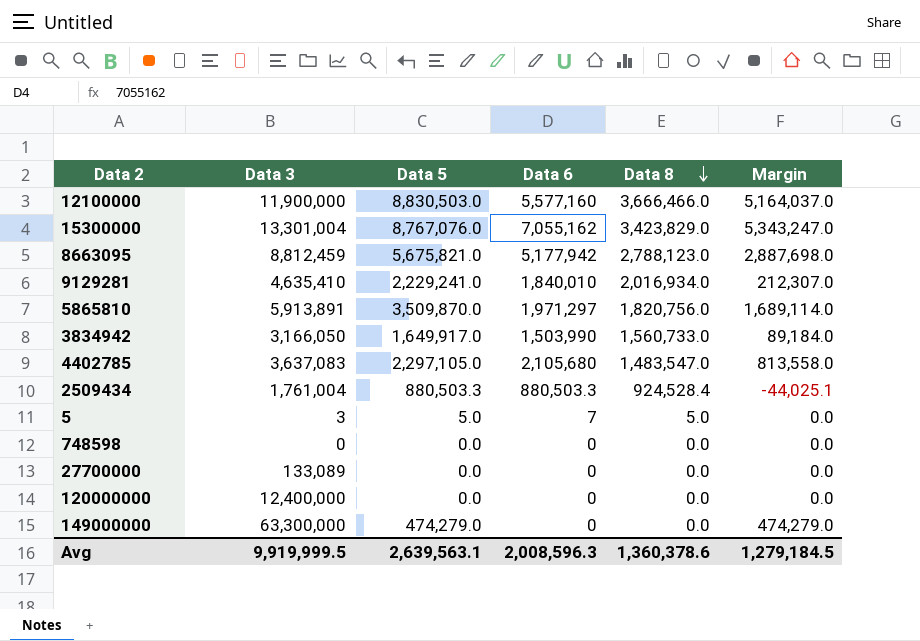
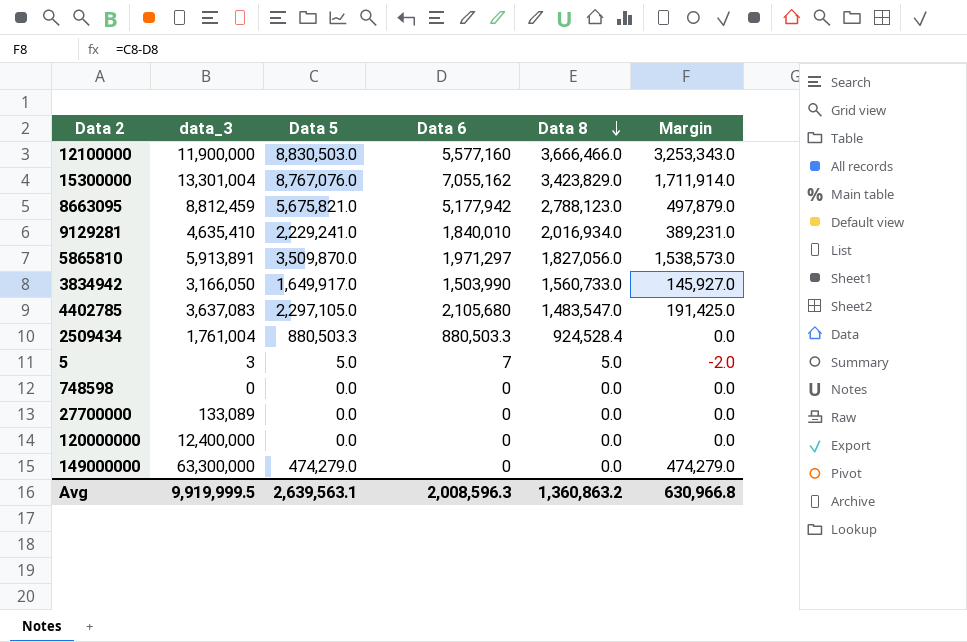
column name: Data 3 -> data_3
column Margin | formula: [Data 5] - [Data 8] -> [Data 5] - [Data 6]
5865810 | Data 8: 1,820,756.0 -> 1,827,056.0
Avg | Data 8: 1,360,378.6 -> 1,360,863.2
Avg | Margin: 1,279,184.5 -> 630,966.8

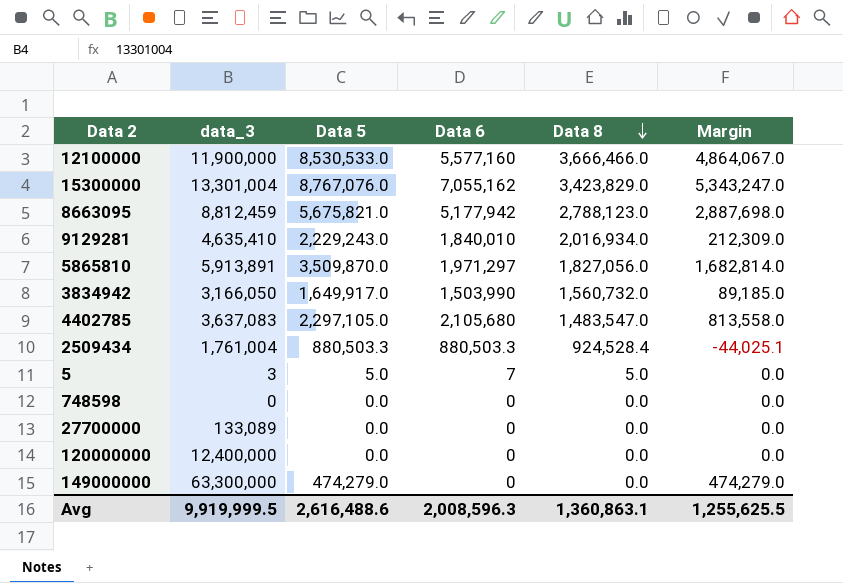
column Margin | formula: [Data 5] - [Data 6] -> [Data 5] - [Data 8]
12100000 | Data 5: 8,830,503.0 -> 8,530,533.0
9129281 | Data 5: 2,229,241.0 -> 2,229,243.0
3834942 | Data 8: 1,560,733.0 -> 1,560,732.0
Avg | Data 5: 2,639,563.1 -> 2,616,488.6
Avg | Data 8: 1,360,863.2 -> 1,360,863.1
Avg | Margin: 630,966.8 -> 1,255,625.5

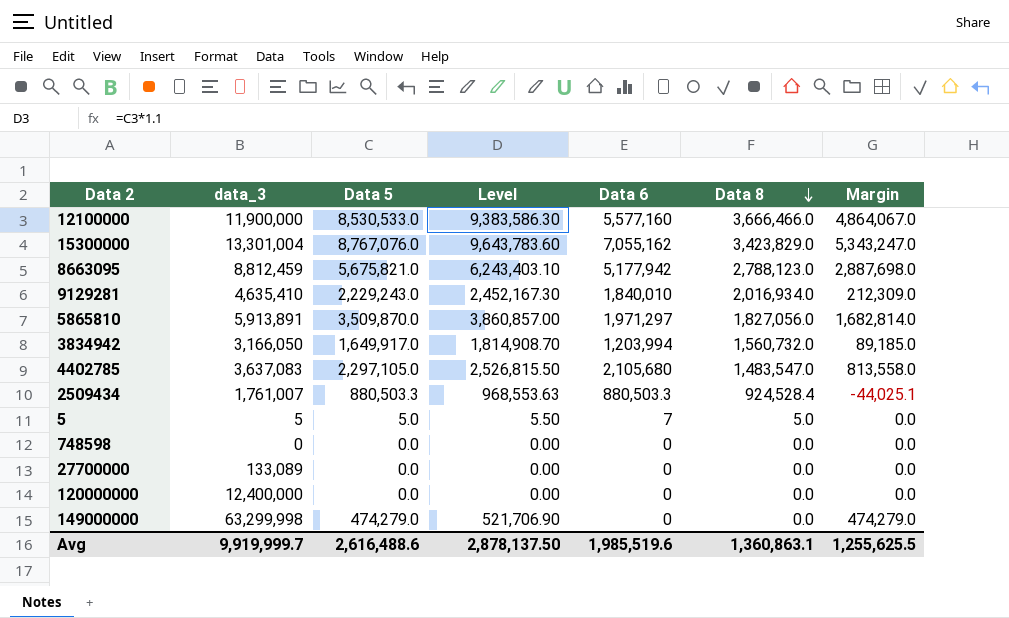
column Level | formula: none -> [Data 5] * 1.1
3834942 | Data 6: 1,503,990 -> 1,203,994
2509434 | data_3: 1,761,004 -> 1,761,007
5 | data_3: 3 -> 5
149000000 | data_3: 63,300,000 -> 63,299,998
Avg | data_3: 9,919,999.5 -> 9,919,999.7
Avg | Data 6: 2,008,596.3 -> 1,985,519.6

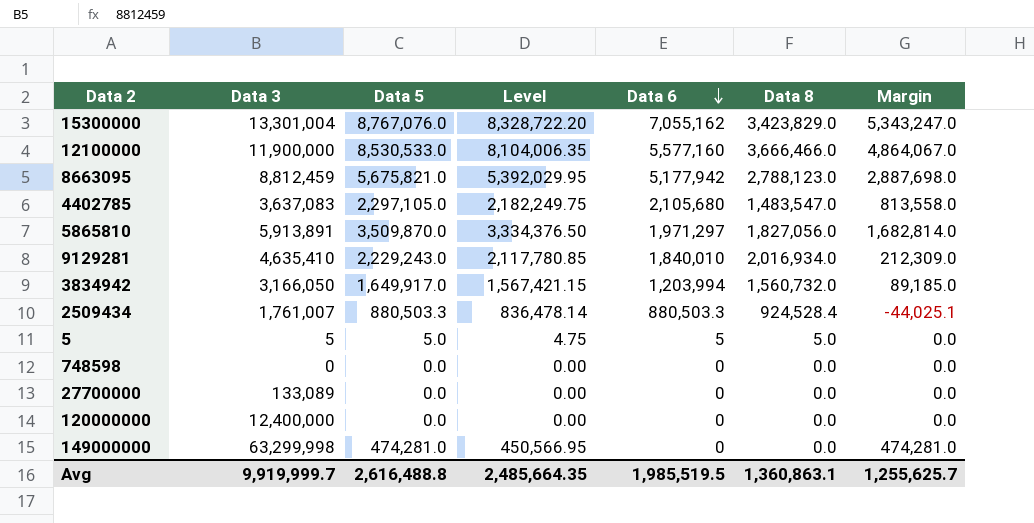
row order: Data 8 descending -> Data 6 descending
column name: data_3 -> Data 3
column Level | formula: [Data 5] * 1.1 -> [Data 5] * 0.95
5 | Data 6: 7 -> 5
149000000 | Data 5: 474,279.0 -> 474,281.0
149000000 | Margin: 474,279.0 -> 474,281.0
Avg | Data 5: 2,616,488.6 -> 2,616,488.8
Avg | Level: 2,878,137.50 -> 2,485,664.35
Avg | Data 6: 1,985,519.6 -> 1,985,519.5
Avg | Margin: 1,255,625.5 -> 1,255,625.7

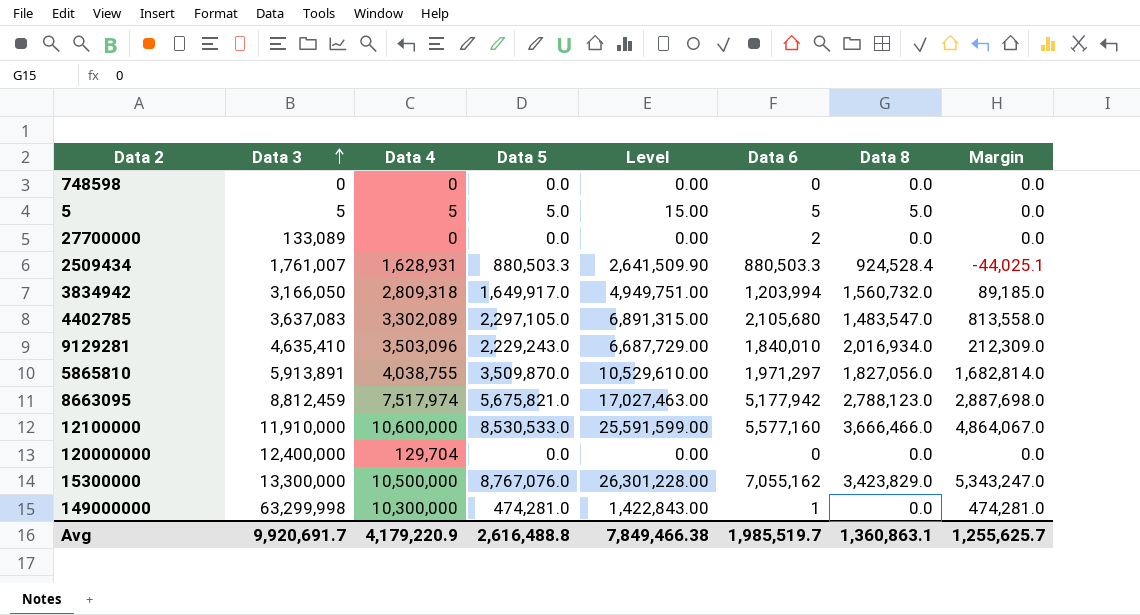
row order: Data 6 descending -> Data 3 ascending
column Data 4 | position: none -> 3
column Level | formula: [Data 5] * 0.95 -> [Data 5] * 3
27700000 | Data 6: 0 -> 2
12100000 | Data 3: 11,900,000 -> 11,910,000
15300000 | Data 3: 13,301,004 -> 13,300,000
149000000 | Data 6: 0 -> 1
Avg | Data 3: 9,919,999.7 -> 9,920,691.7
Avg | Level: 2,485,664.35 -> 7,849,466.38
Avg | Data 6: 1,985,519.5 -> 1,985,519.7

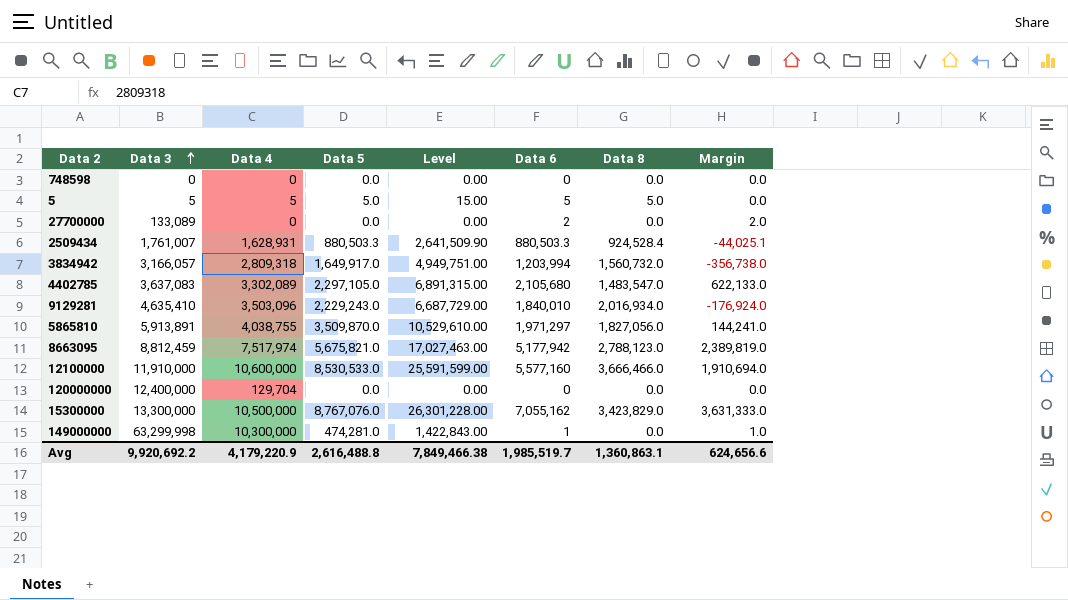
column Margin | formula: [Data 5] - [Data 8] -> [Data 6] - [Data 8]
3834942 | Data 3: 3,166,050 -> 3,166,057
Avg | Data 3: 9,920,691.7 -> 9,920,692.2
Avg | Margin: 1,255,625.7 -> 624,656.6

